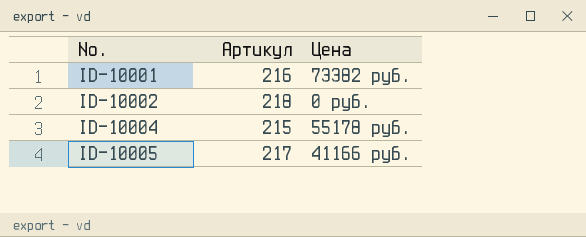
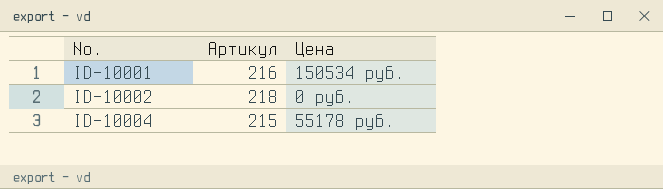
row ID-10005: 217 | 41166 руб. -> none
ID-10001 | Цена: 73382 руб. -> 150534 руб.

